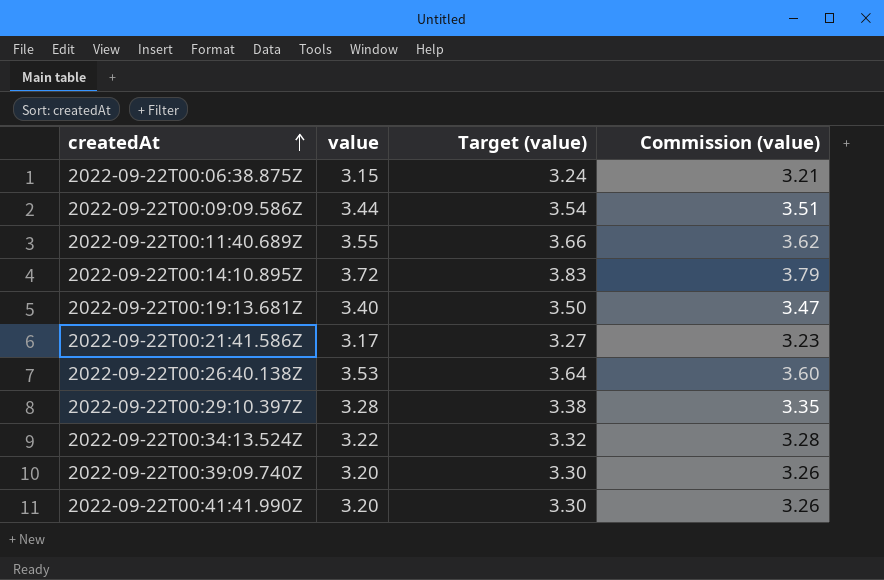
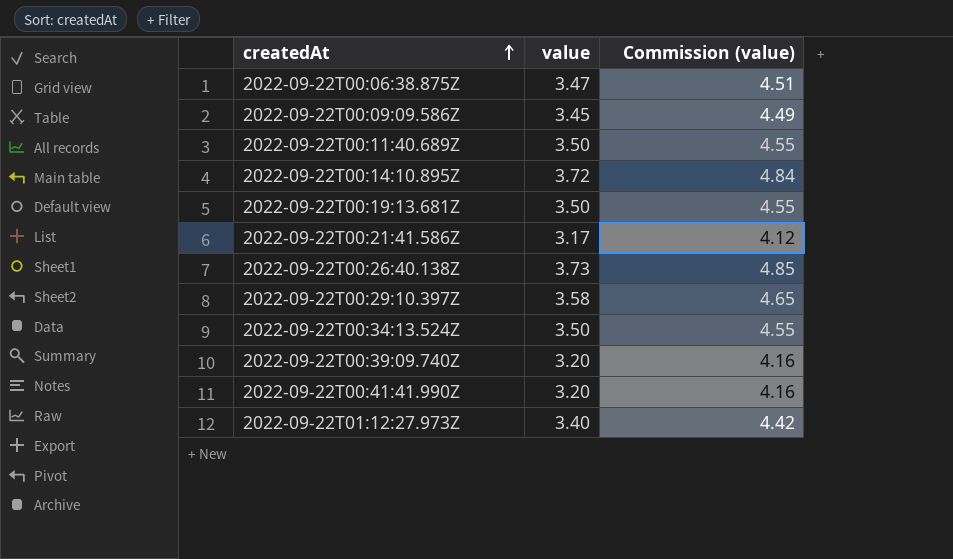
column Target (value) | formula: [value] * 1.03 -> none
column Commission (value) | formula: [value] * 1.02 -> [value] * 1.3
2022-09-22T00:06:38.875Z | value: 3.15 -> 3.47
2022-09-22T00:09:09.586Z | value: 3.44 -> 3.45
2022-09-22T00:11:40.689Z | value: 3.55 -> 3.50
2022-09-22T00:19:13.681Z | value: 3.40 -> 3.50
2022-09-22T00:26:40.138Z | value: 3.53 -> 3.73
2022-09-22T00:29:10.397Z | value: 3.28 -> 3.58
2022-09-22T00:34:13.524Z | value: 3.22 -> 3.50
row 2022-09-22T01:12:27.973Z: none -> 3.40 | 4.42

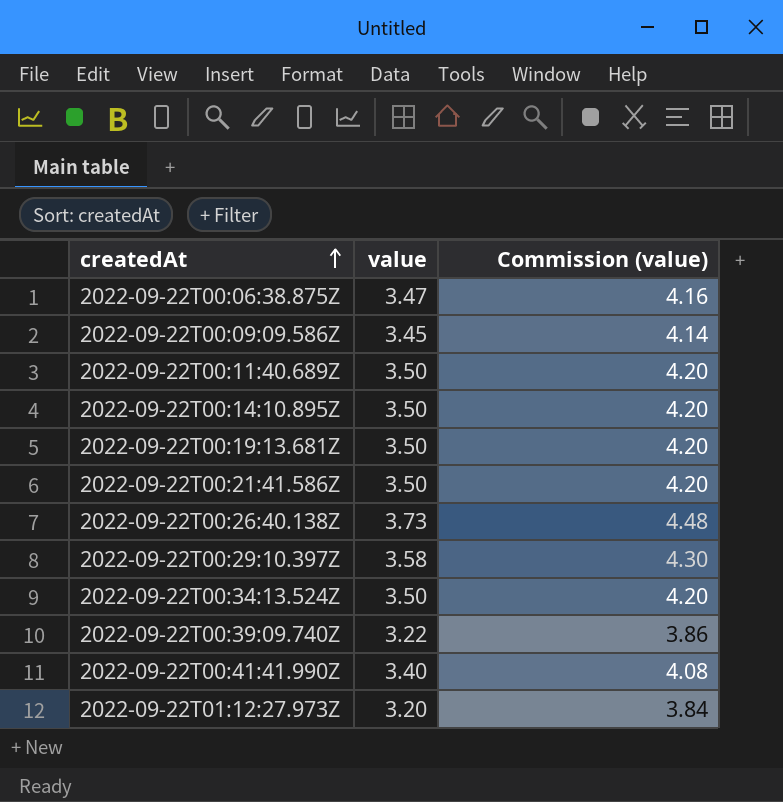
column Commission (value) | formula: [value] * 1.3 -> [value] * 1.2
2022-09-22T00:14:10.895Z | value: 3.72 -> 3.50
2022-09-22T00:21:41.586Z | value: 3.17 -> 3.50
2022-09-22T00:39:09.740Z | value: 3.20 -> 3.22
2022-09-22T00:41:41.990Z | value: 3.20 -> 3.40
2022-09-22T01:12:27.973Z | value: 3.40 -> 3.20

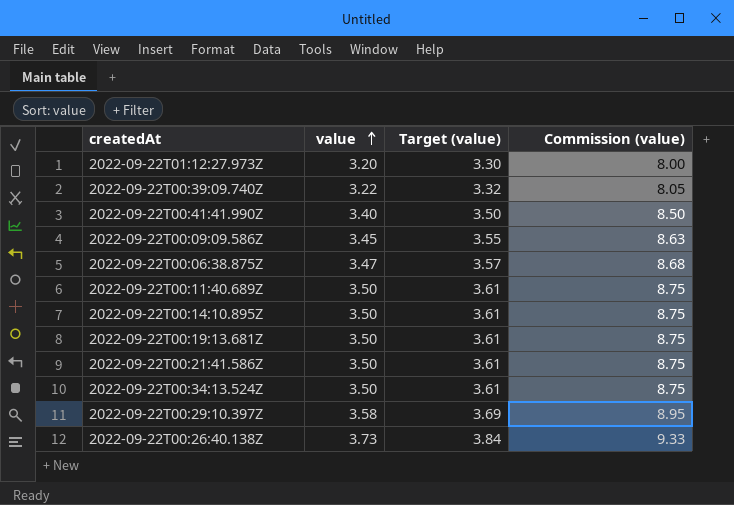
row order: createdAt ascending -> value ascending
column Target (value) | formula: none -> [value] * 1.03
column Commission (value) | formula: [value] * 1.2 -> [value] * 2.5

